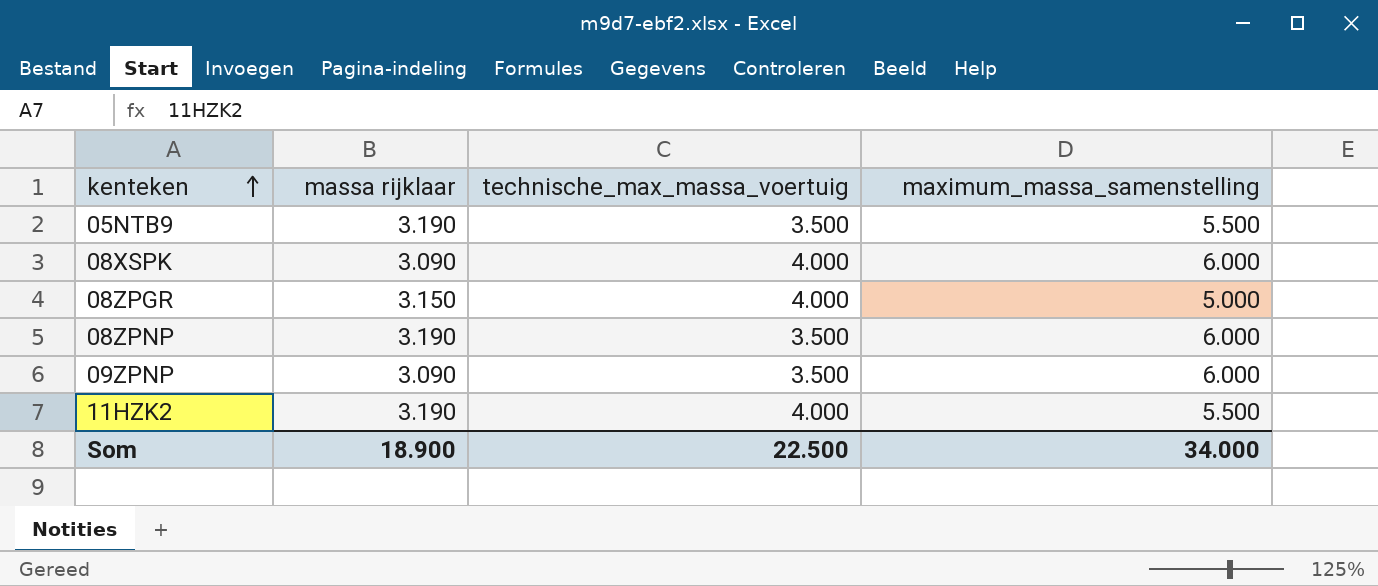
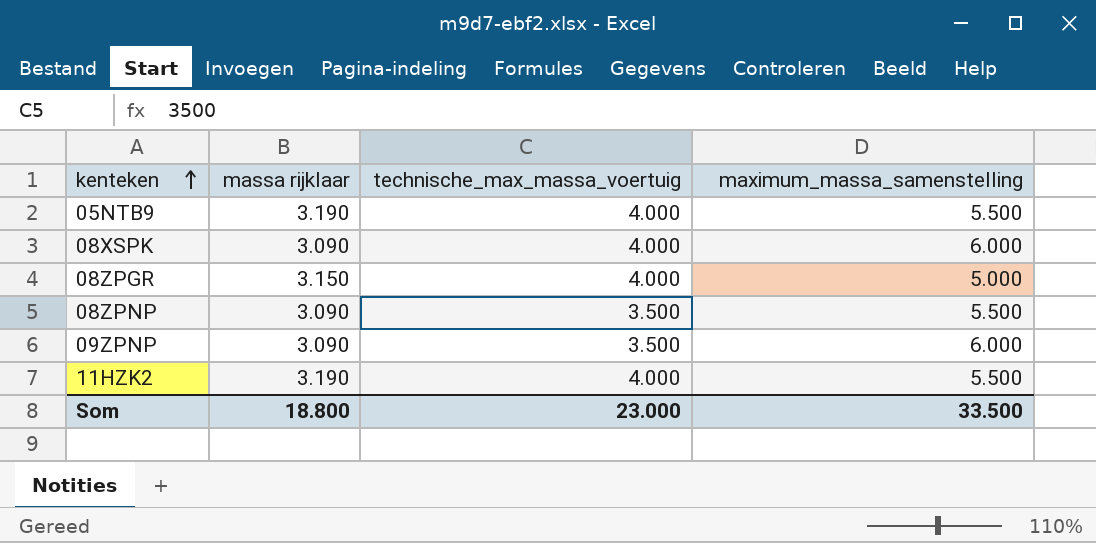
05NTB9 | technische_max_massa_voertuig: 3.500 -> 4.000
08ZPNP | massa rijklaar: 3.190 -> 3.090
08ZPNP | maximum_massa_samenstelling: 6.000 -> 5.500
Som | massa rijklaar: 18.900 -> 18.800
Som | technische_max_massa_voertuig: 22.500 -> 23.000
Som | maximum_massa_samenstelling: 34.000 -> 33.500

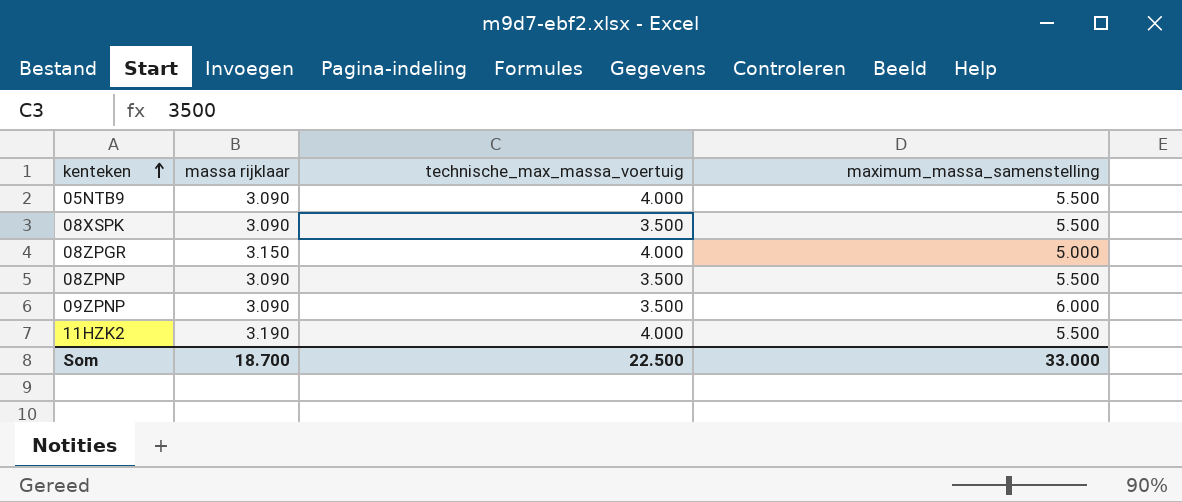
05NTB9 | massa rijklaar: 3.190 -> 3.090
08XSPK | technische_max_massa_voertuig: 4.000 -> 3.500
08XSPK | maximum_massa_samenstelling: 6.000 -> 5.500
Som | massa rijklaar: 18.800 -> 18.700
Som | technische_max_massa_voertuig: 23.000 -> 22.500
Som | maximum_massa_samenstelling: 33.500 -> 33.000

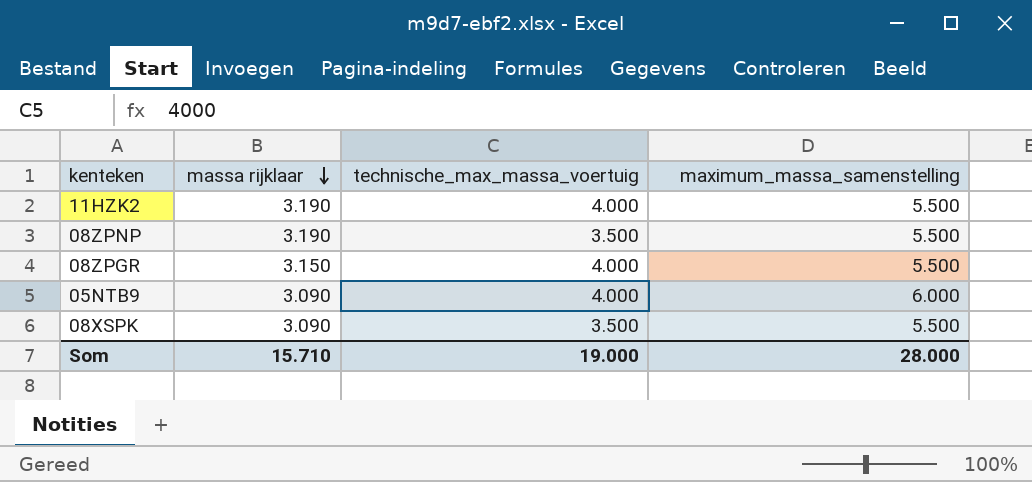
row order: kenteken ascending -> massa rijklaar descending
row 09ZPNP: 3.090 | 3.500 | 6.000 -> none
08ZPNP | massa rijklaar: 3.090 -> 3.190
08ZPGR | maximum_massa_samenstelling: 5.000 -> 5.500
05NTB9 | maximum_massa_samenstelling: 5.500 -> 6.000
Som | massa rijklaar: 18.700 -> 15.710
Som | technische_max_massa_voertuig: 22.500 -> 19.000
Som | maximum_massa_samenstelling: 33.000 -> 28.000

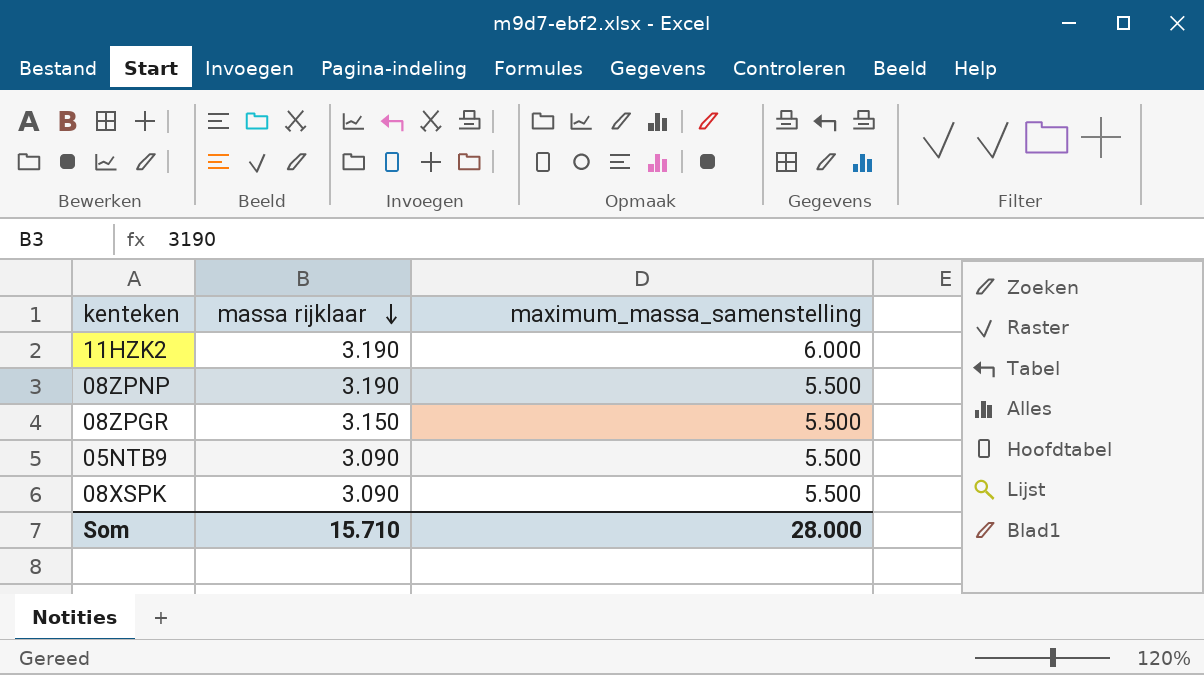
column technische_max_massa_voertuig | position: 3 -> none
11HZK2 | maximum_massa_samenstelling: 5.500 -> 6.000
05NTB9 | maximum_massa_samenstelling: 6.000 -> 5.500

